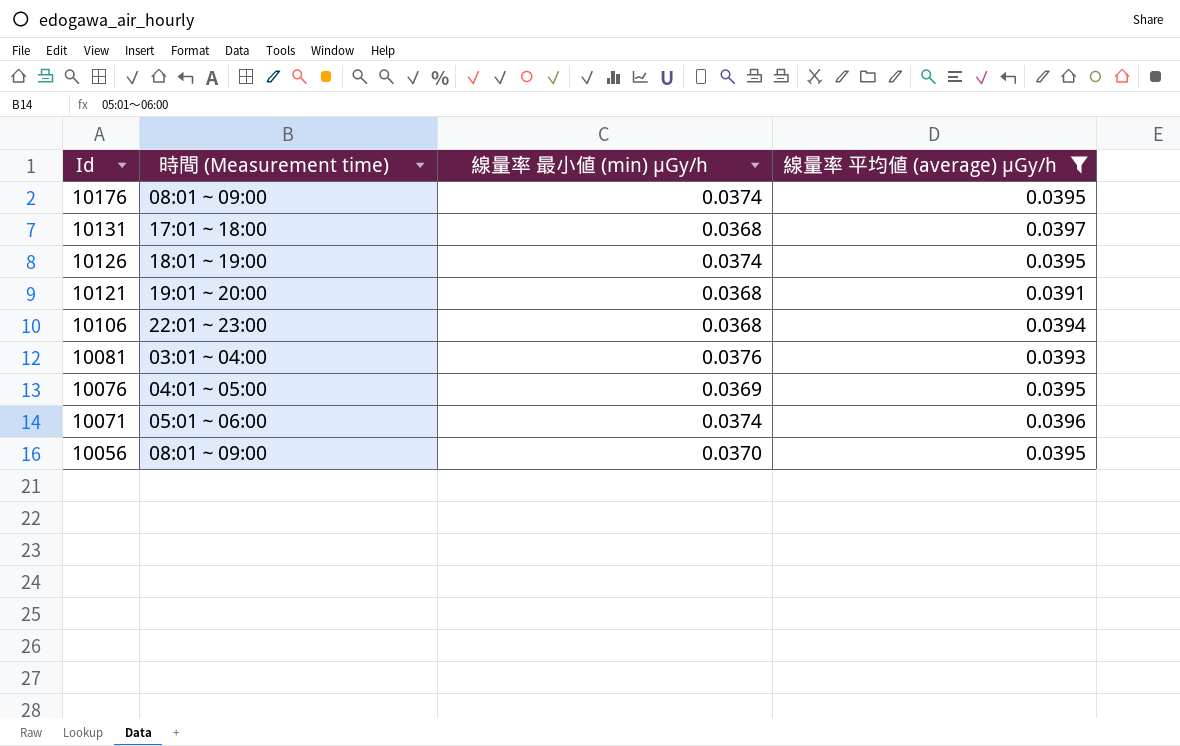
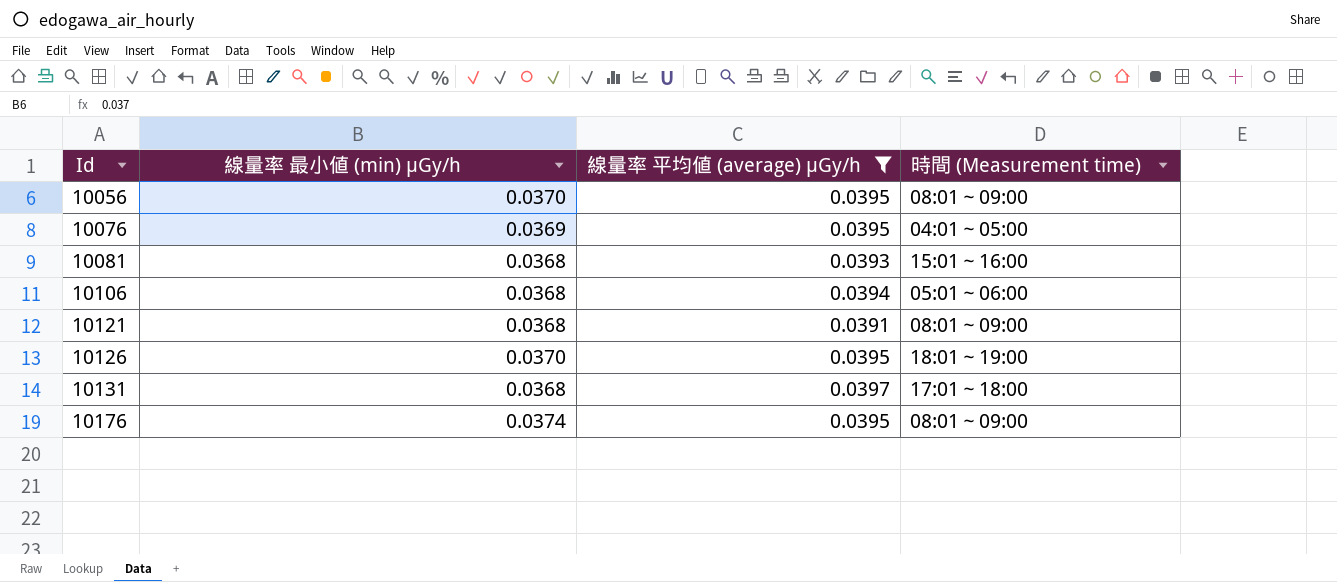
row order: Id descending -> Id ascending
column 時間 (Measurement time) | position: 2 -> 4
row 10071: 05:01～06:00 | 0.0374 | 0.0396 -> none
10081 | 線量率 最小値 (min) μGy/h: 0.0376 -> 0.0368
10081 | 時間 (Measurement time): 03:01～04:00 -> 15:01～16:00
10106 | 時間 (Measurement time): 22:01～23:00 -> 05:01～06:00
10121 | 時間 (Measurement time): 19:01～20:00 -> 08:01～09:00
10126 | 線量率 最小値 (min) μGy/h: 0.0374 -> 0.0370

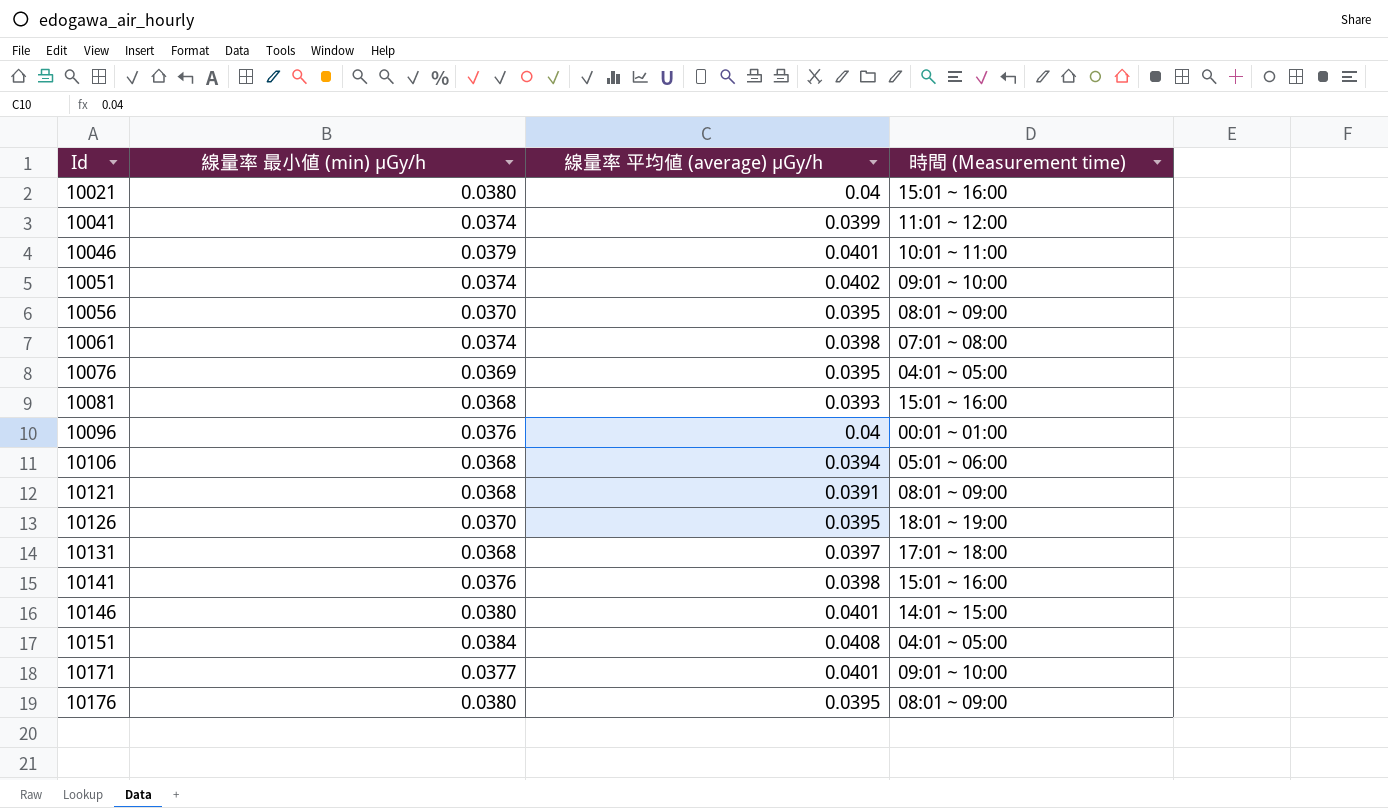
filter: 線量率 平均値 (average) μGy/h <= 0.0397 -> none
10176 | 線量率 最小値 (min) μGy/h: 0.0374 -> 0.0380

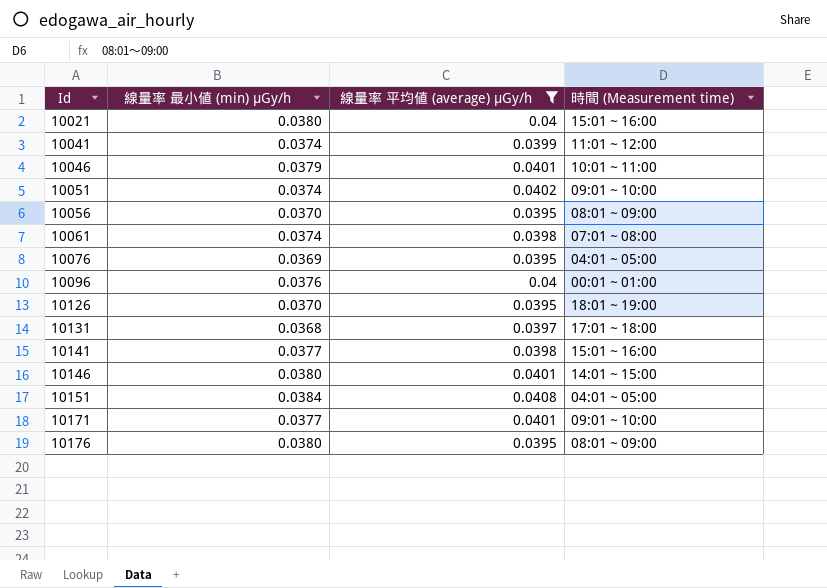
filter: none -> 線量率 平均値 (average) μGy/h >= 0.0395
10141 | 線量率 最小値 (min) μGy/h: 0.0376 -> 0.0377

